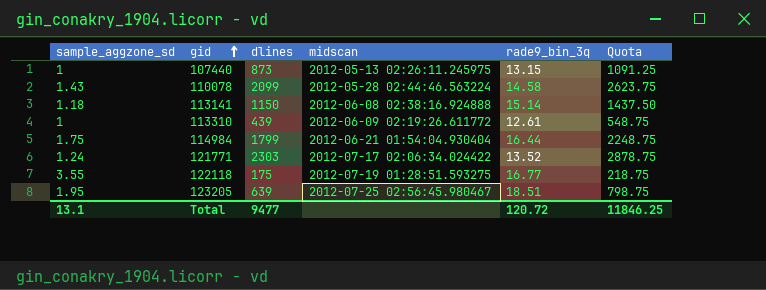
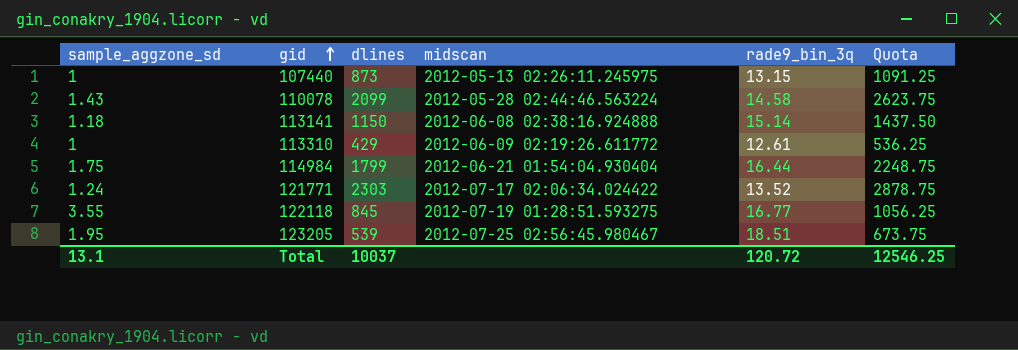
113310 | dlines: 439 -> 429
113310 | Quota: 548.75 -> 536.25
122118 | dlines: 175 -> 845
122118 | Quota: 218.75 -> 1056.25
123205 | dlines: 639 -> 539
123205 | Quota: 798.75 -> 673.75
Total | dlines: 9477 -> 10037
Total | Quota: 11846.25 -> 12546.25

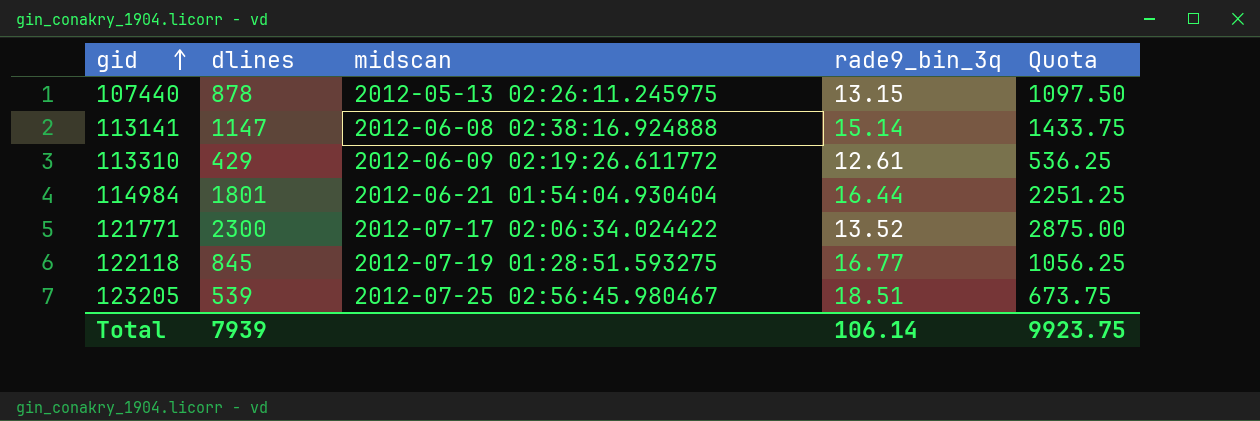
column sample_aggzone_sd | position: 1 -> none
row 110078: 1.43 | 2099 | 2012-05-28 02:44:46.563224 | 14.58 | 2623.75 -> none
107440 | dlines: 873 -> 878
107440 | Quota: 1091.25 -> 1097.50
113141 | dlines: 1150 -> 1147
113141 | Quota: 1437.50 -> 1433.75
114984 | dlines: 1799 -> 1801
114984 | Quota: 2248.75 -> 2251.25
121771 | dlines: 2303 -> 2300
121771 | Quota: 2878.75 -> 2875.00
Total | dlines: 10037 -> 7939
Total | rade9_bin_3q: 120.72 -> 106.14
Total | Quota: 12546.25 -> 9923.75

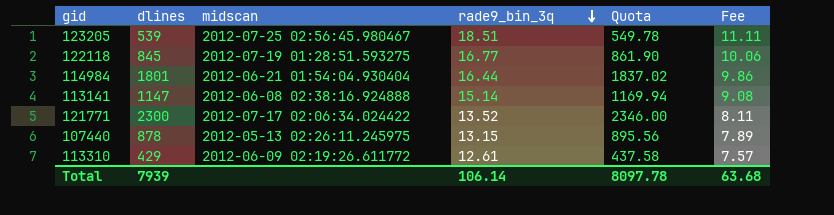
row order: gid ascending -> rade9_bin_3q descending
column Quota | formula: [dlines] * 1.25 -> [dlines] * 1.02
column Fee | formula: none -> [rade9_bin_3q] * 0.6
Total | Quota: 9923.75 -> 8097.78

